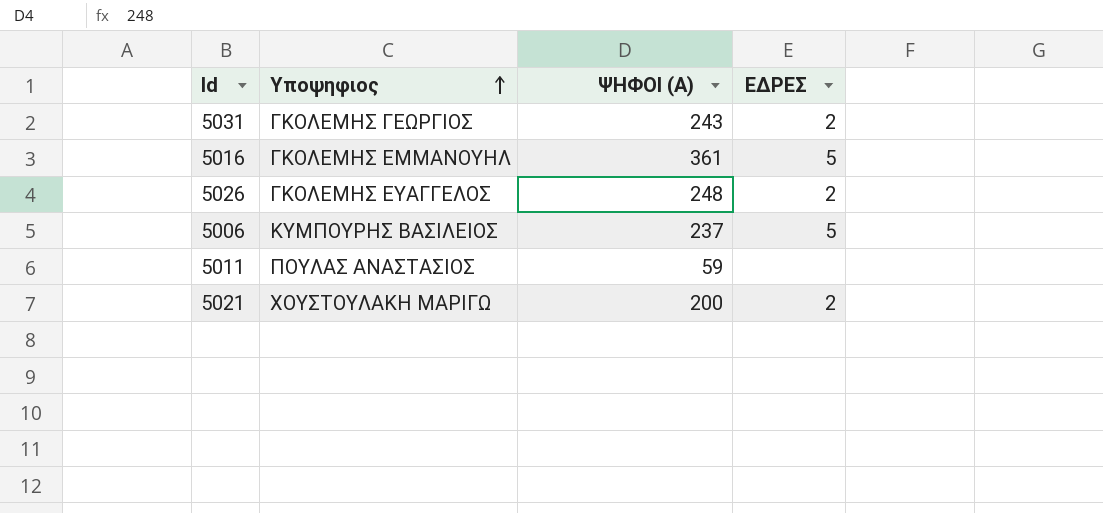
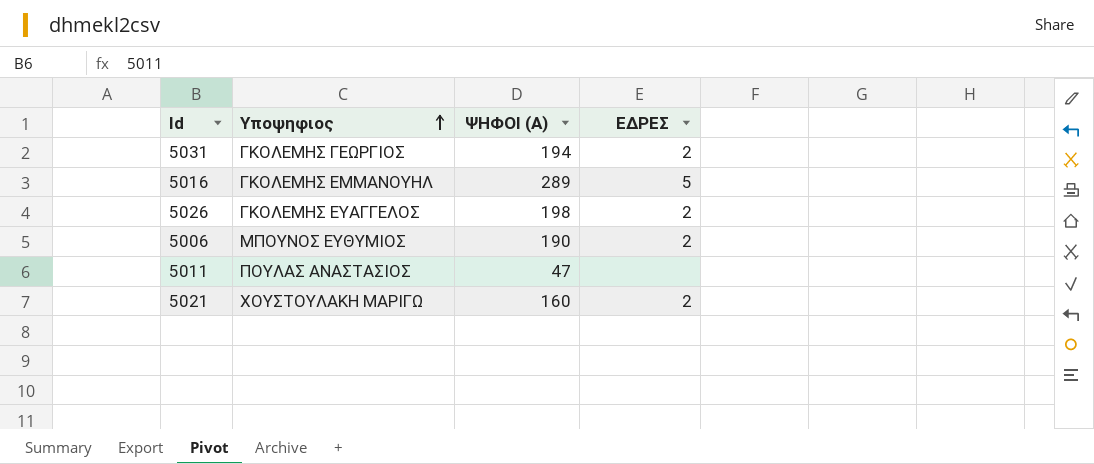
5031 | ΨΗΦΟΙ (Α): 243 -> 194
5016 | ΨΗΦΟΙ (Α): 361 -> 289
5026 | ΨΗΦΟΙ (Α): 248 -> 198
5006 | Υποψηφιος: ΚΥΜΠΟΥΡΗΣ ΒΑΣΙΛΕΙΟΣ -> ΜΠΟΥΝΟΣ ΕΥΘΥΜΙΟΣ
5006 | ΨΗΦΟΙ (Α): 237 -> 190
5006 | ΕΔΡΕΣ: 5 -> 2
5011 | ΨΗΦΟΙ (Α): 59 -> 47
5021 | ΨΗΦΟΙ (Α): 200 -> 160

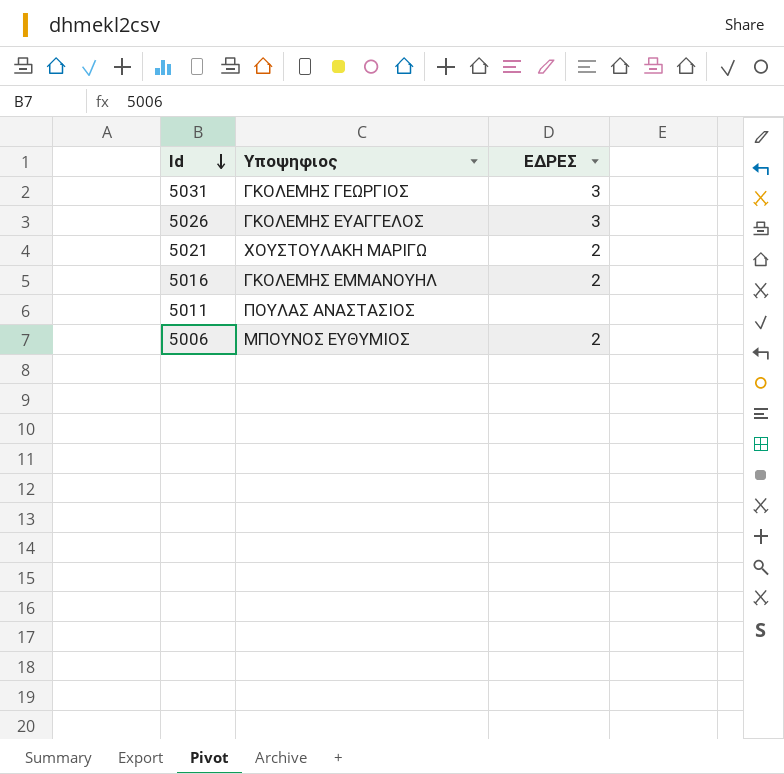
row order: Υποψηφιος ascending -> Id descending
column ΨΗΦΟΙ (Α) | position: 3 -> none
5031 | ΕΔΡΕΣ: 2 -> 3
5026 | ΕΔΡΕΣ: 2 -> 3
5016 | ΕΔΡΕΣ: 5 -> 2

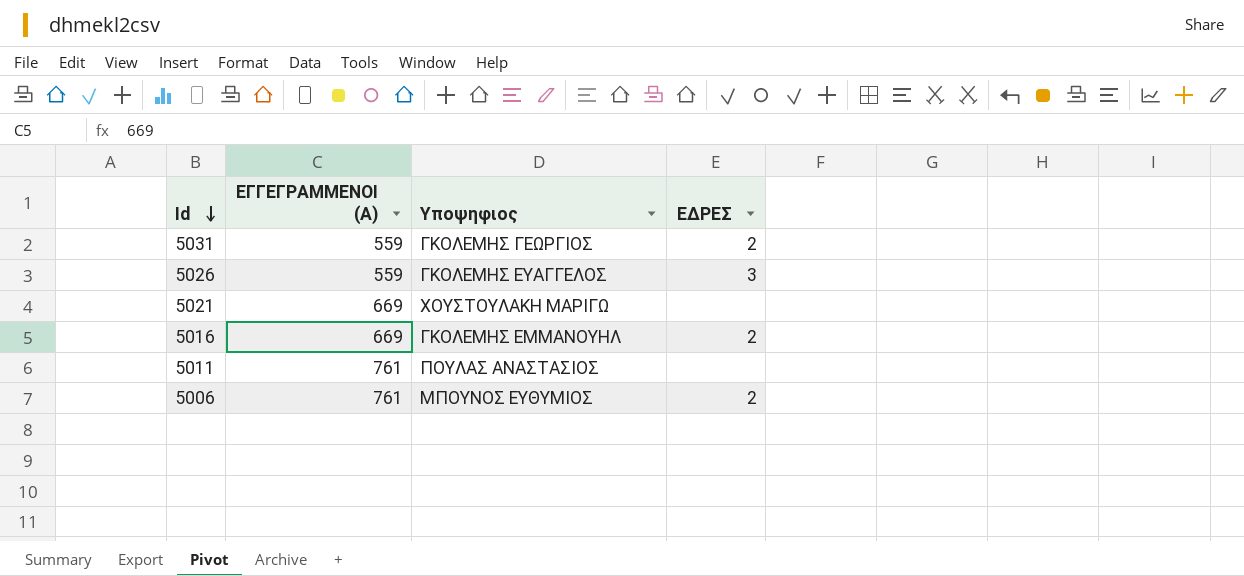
column ΕΓΓΕΓΡΑΜΜΕΝΟΙ (Α) | position: none -> 2
5031 | ΕΔΡΕΣ: 3 -> 2
5021 | ΕΔΡΕΣ: 2 -> none

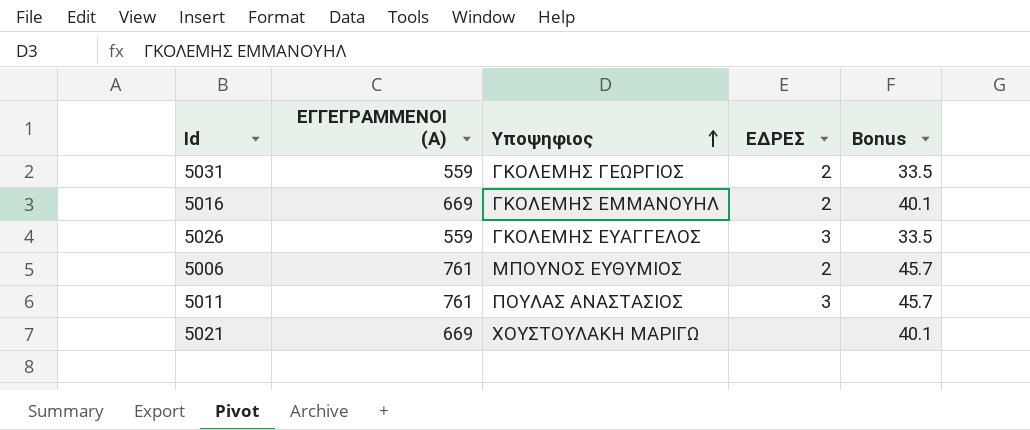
row order: Id descending -> Υποψηφιος ascending
column Bonus | formula: none -> [ΕΓΓΕΓΡΑΜΜΕΝΟΙ (Α)] * 0.06
5011 | ΕΔΡΕΣ: none -> 3

